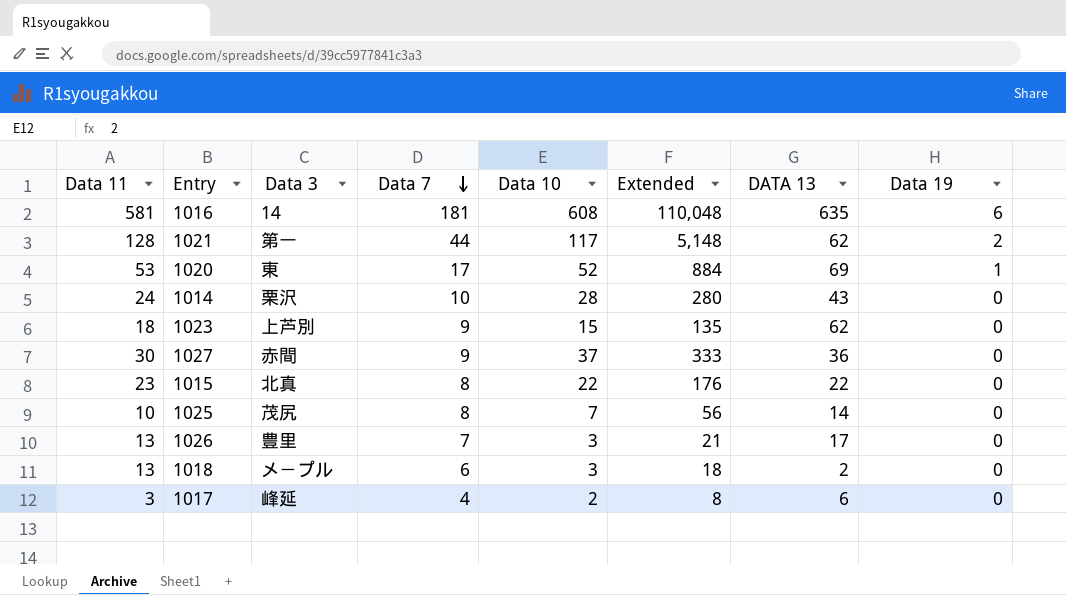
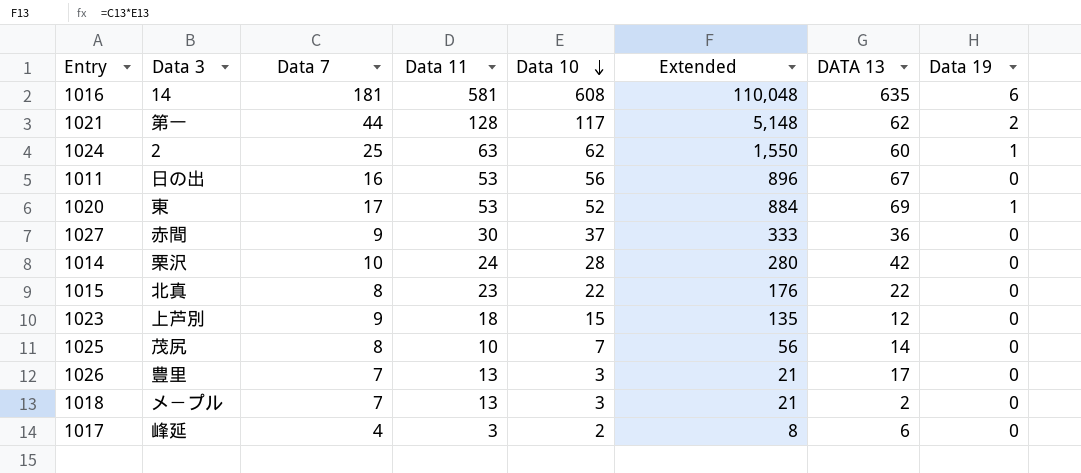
row order: Data 7 descending -> Data 10 descending
column Data 11 | position: 1 -> 4
row 1024: none -> 2 | 25 | 63 | 62 | 1,550 | 60 | 1
row 1011: none -> 日の出 | 16 | 53 | 56 | 896 | 67 | 0
1014 | DATA 13: 43 -> 42
1023 | DATA 13: 62 -> 12
1018 | Data 7: 6 -> 7
1018 | Extended: 18 -> 21

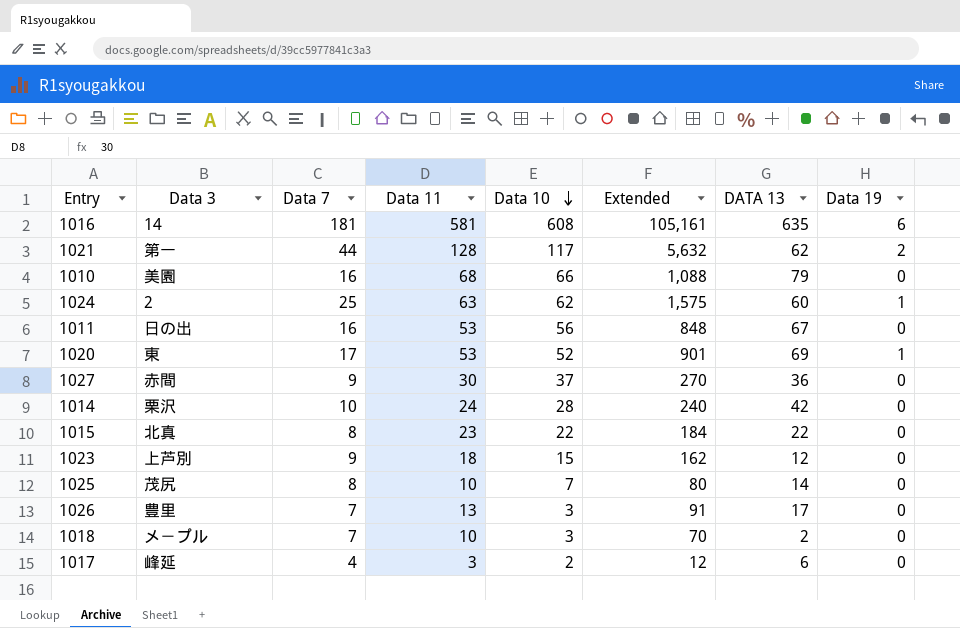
column Extended | formula: [Data 7] * [Data 10] -> [Data 7] * [Data 11]
row 1010: none -> 美園 | 16 | 68 | 66 | 1,088 | 79 | 0
1018 | Data 11: 13 -> 10

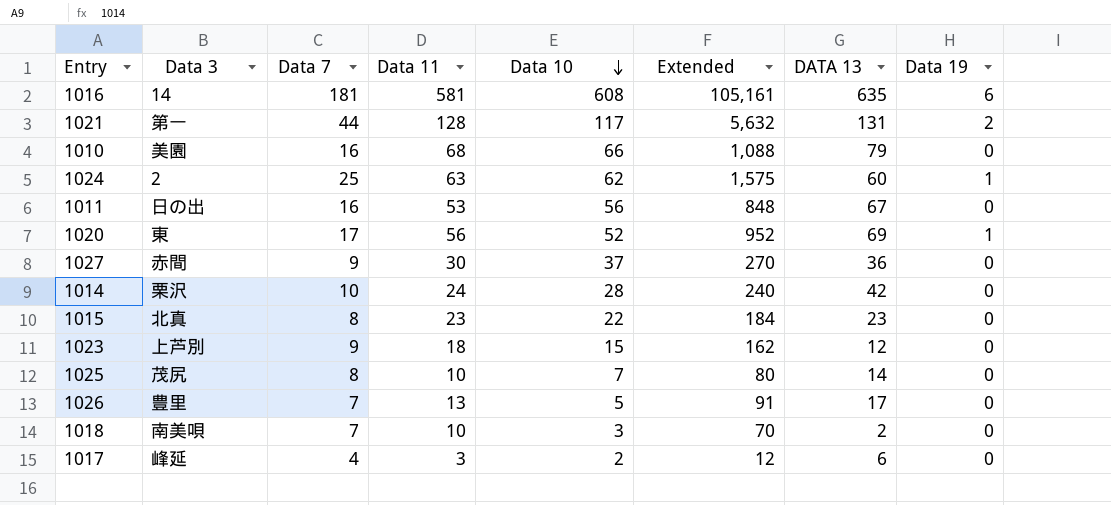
1021 | DATA 13: 62 -> 131
1020 | Data 11: 53 -> 56
1020 | Extended: 901 -> 952
1015 | DATA 13: 22 -> 23
1026 | Data 10: 3 -> 5
1018 | Data 3: メ－プル -> 南美唄

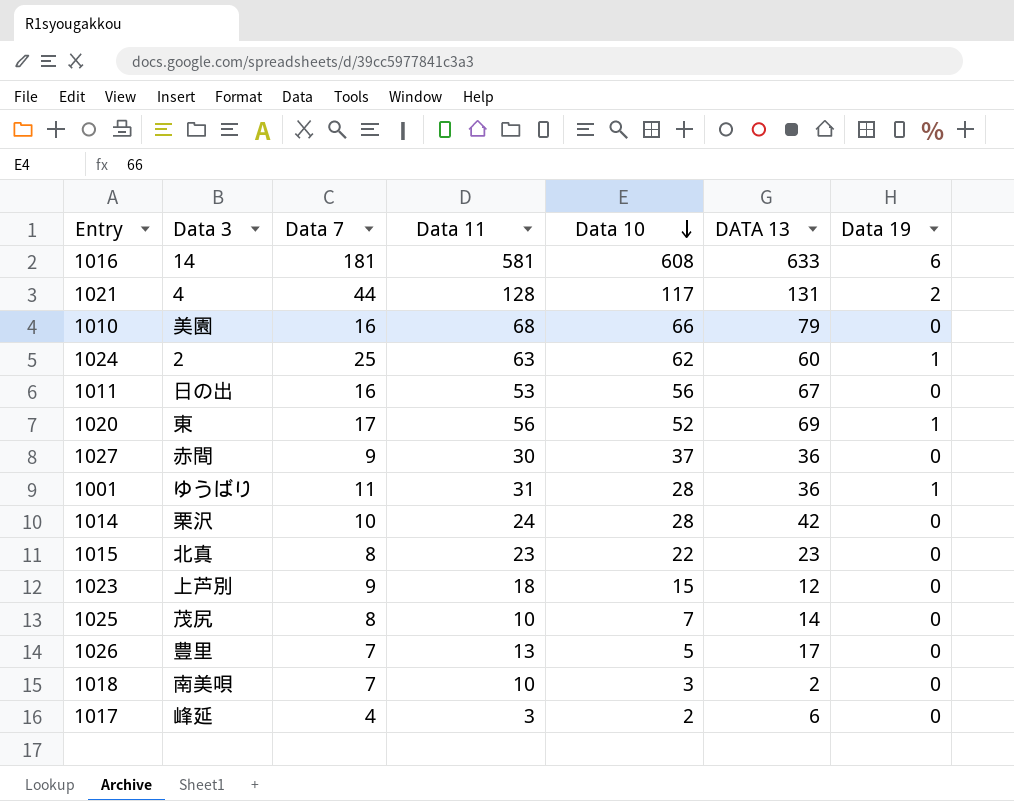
column Extended | formula: [Data 7] * [Data 11] -> none
1016 | DATA 13: 635 -> 633
1021 | Data 3: 第一 -> 4
row 1001: none -> ゆうばり | 11 | 31 | 28 | 36 | 1

